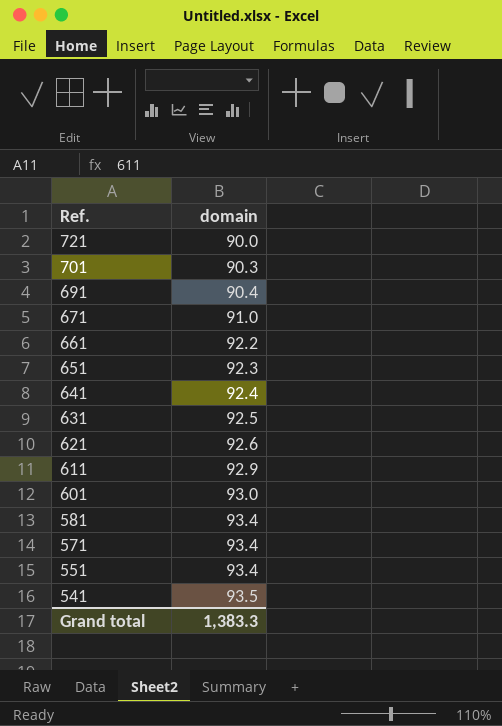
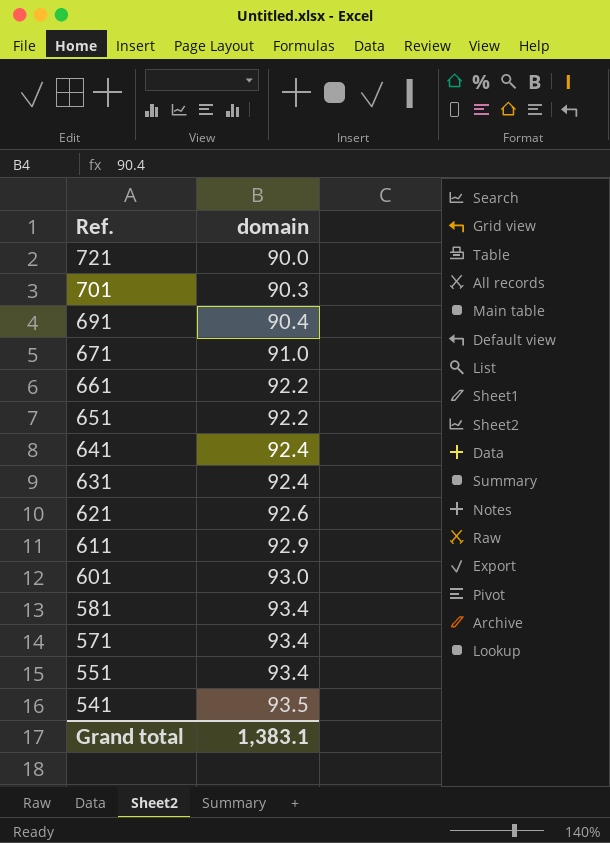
651 | domain: 92.3 -> 92.2
631 | domain: 92.5 -> 92.4
Grand total | domain: 1,383.3 -> 1,383.1

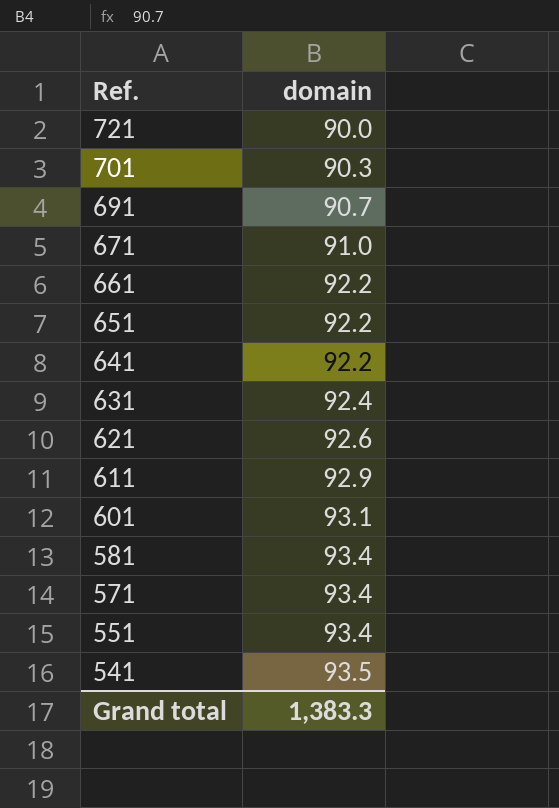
691 | domain: 90.4 -> 90.7
641 | domain: 92.4 -> 92.2
601 | domain: 93.0 -> 93.1
Grand total | domain: 1,383.1 -> 1,383.3

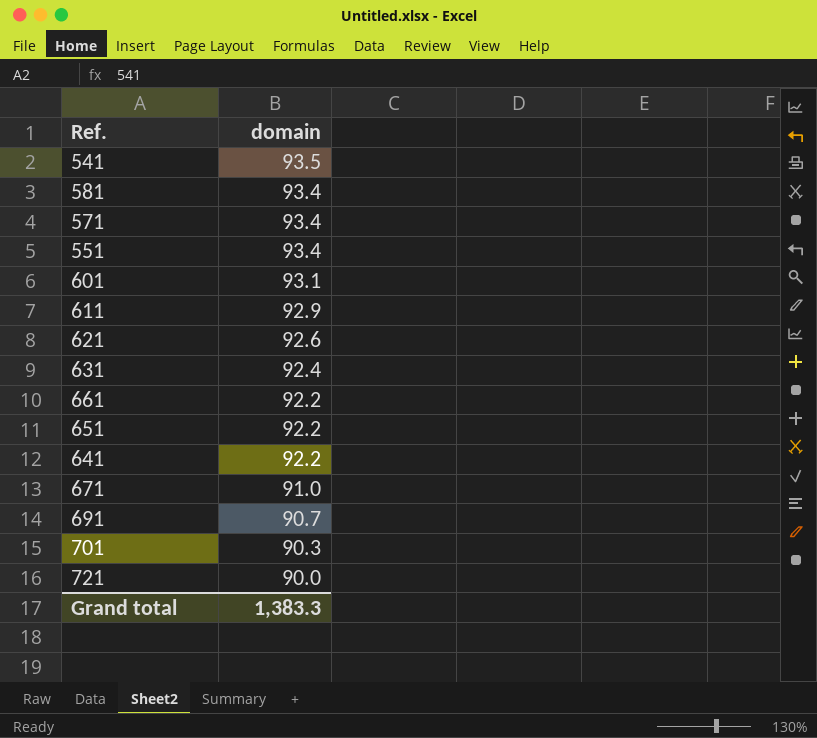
row order: Ref. descending -> domain descending

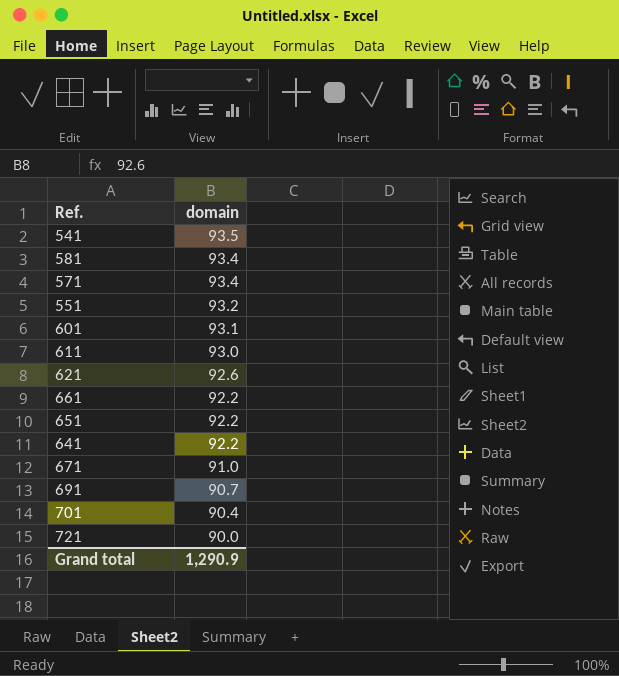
row 631: 92.4 -> none
551 | domain: 93.4 -> 93.2
611 | domain: 92.9 -> 93.0
701 | domain: 90.3 -> 90.4
Grand total | domain: 1,383.3 -> 1,290.9

